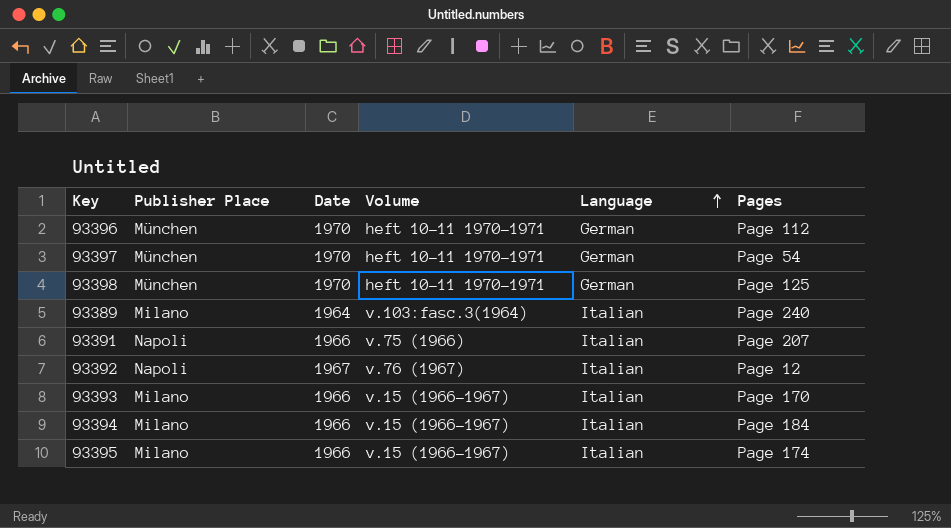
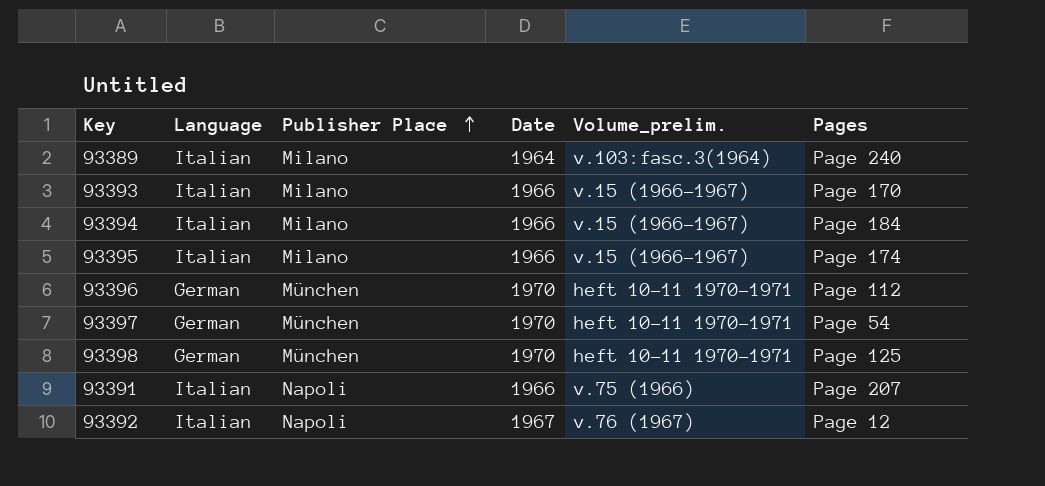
row order: Language ascending -> Publisher Place ascending
column Language | position: 5 -> 2
column name: Volume -> Volume_prelim.

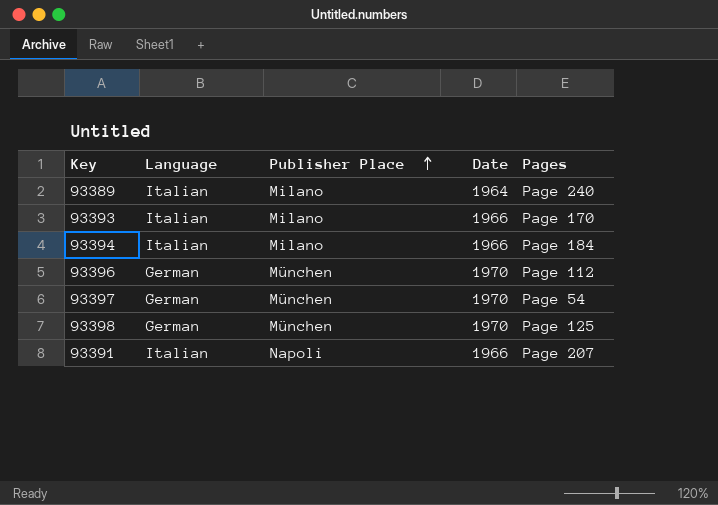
column Volume_prelim. | position: 5 -> none
row 93395: Italian | Milano | 1966 | v.15 (1966-1967) | Page 174 -> none
row 93392: Italian | Napoli | 1967 | v.76 (1967) | Page 12 -> none

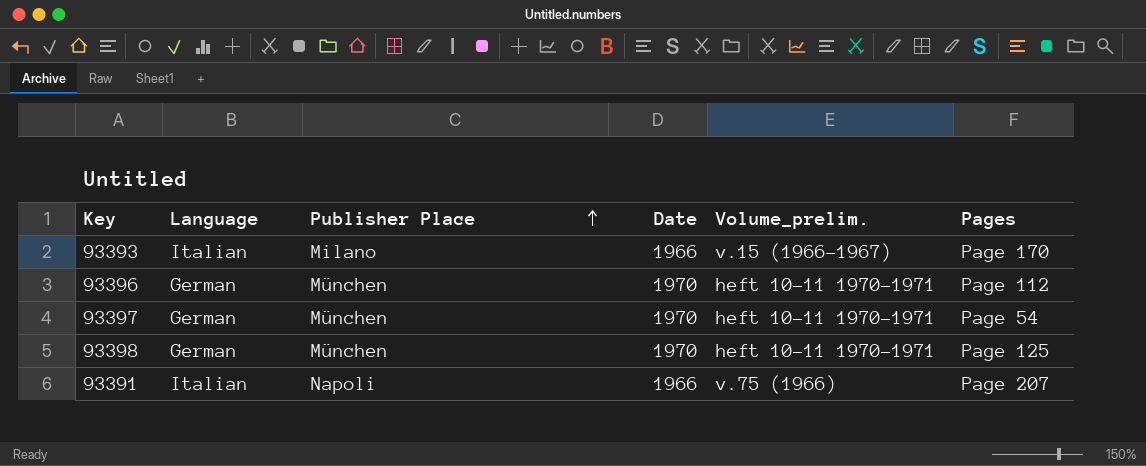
column Volume_prelim. | position: none -> 5
row 93389: Italian | Milano | 1964 | Page 240 -> none
row 93394: Italian | Milano | 1966 | Page 184 -> none

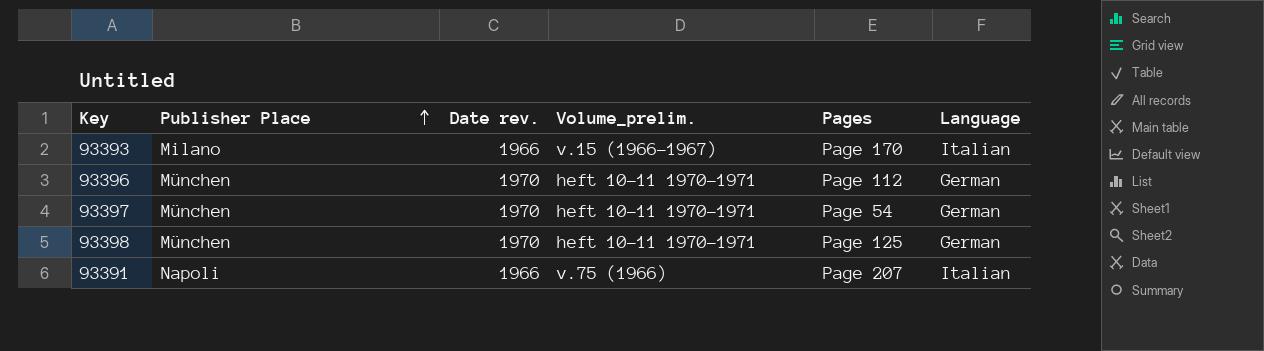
column name: Date -> Date rev.
column Language | position: 2 -> 6

